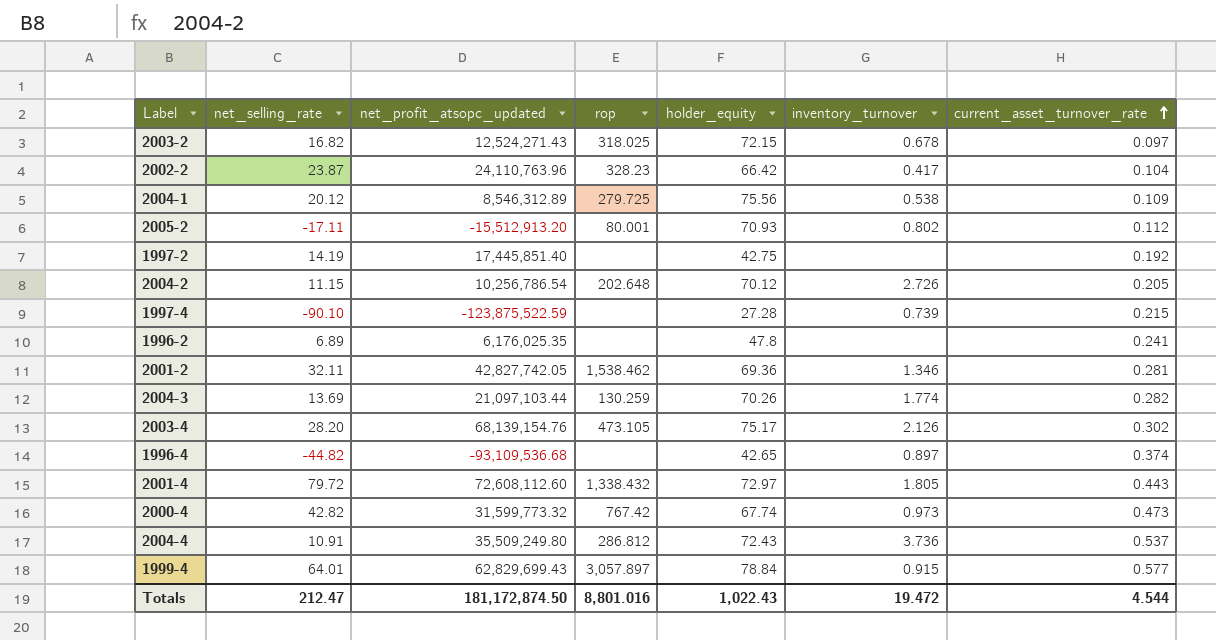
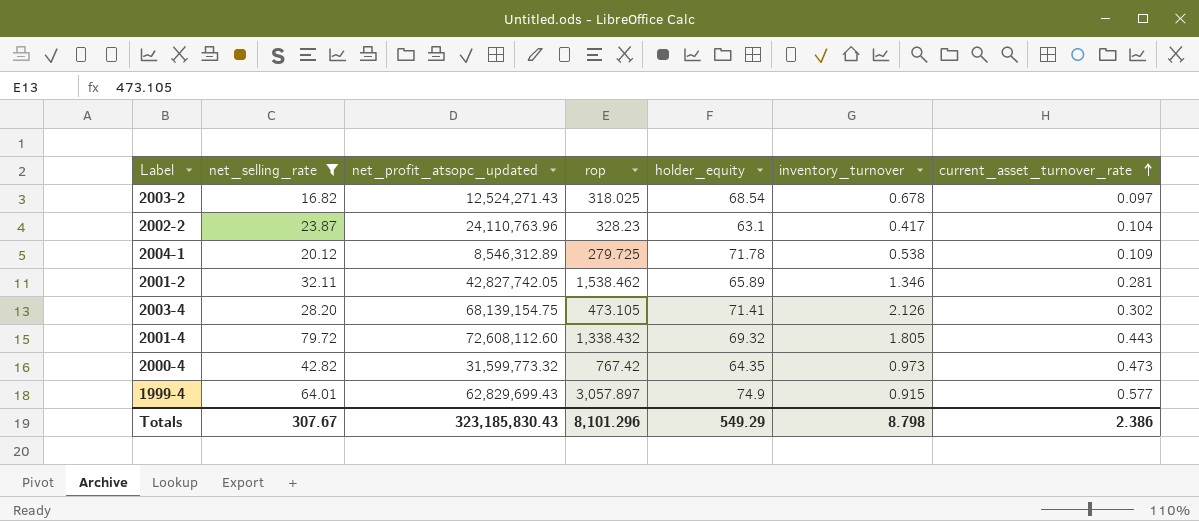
filter: none -> net_selling_rate >= 16.82
2003-2 | holder_equity: 72.15 -> 68.54
2002-2 | holder_equity: 66.42 -> 63.1
2004-1 | holder_equity: 75.56 -> 71.78
2001-2 | holder_equity: 69.36 -> 65.89
2003-4 | net_profit_atsopc_updated: 68,139,154.76 -> 68,139,154.75
2003-4 | holder_equity: 75.17 -> 71.41
2001-4 | holder_equity: 72.97 -> 69.32
2000-4 | holder_equity: 67.74 -> 64.35
1999-4 | holder_equity: 78.84 -> 74.9
Totals | net_selling_rate: 212.47 -> 307.67
Totals | net_profit_atsopc_updated: 181,172,874.50 -> 323,185,830.43
Totals | rop: 8,801.016 -> 8,101.296
Totals | holder_equity: 1,022.43 -> 549.29
Totals | inventory_turnover: 19.472 -> 8.798
Totals | current_asset_turnover_rate: 4.544 -> 2.386

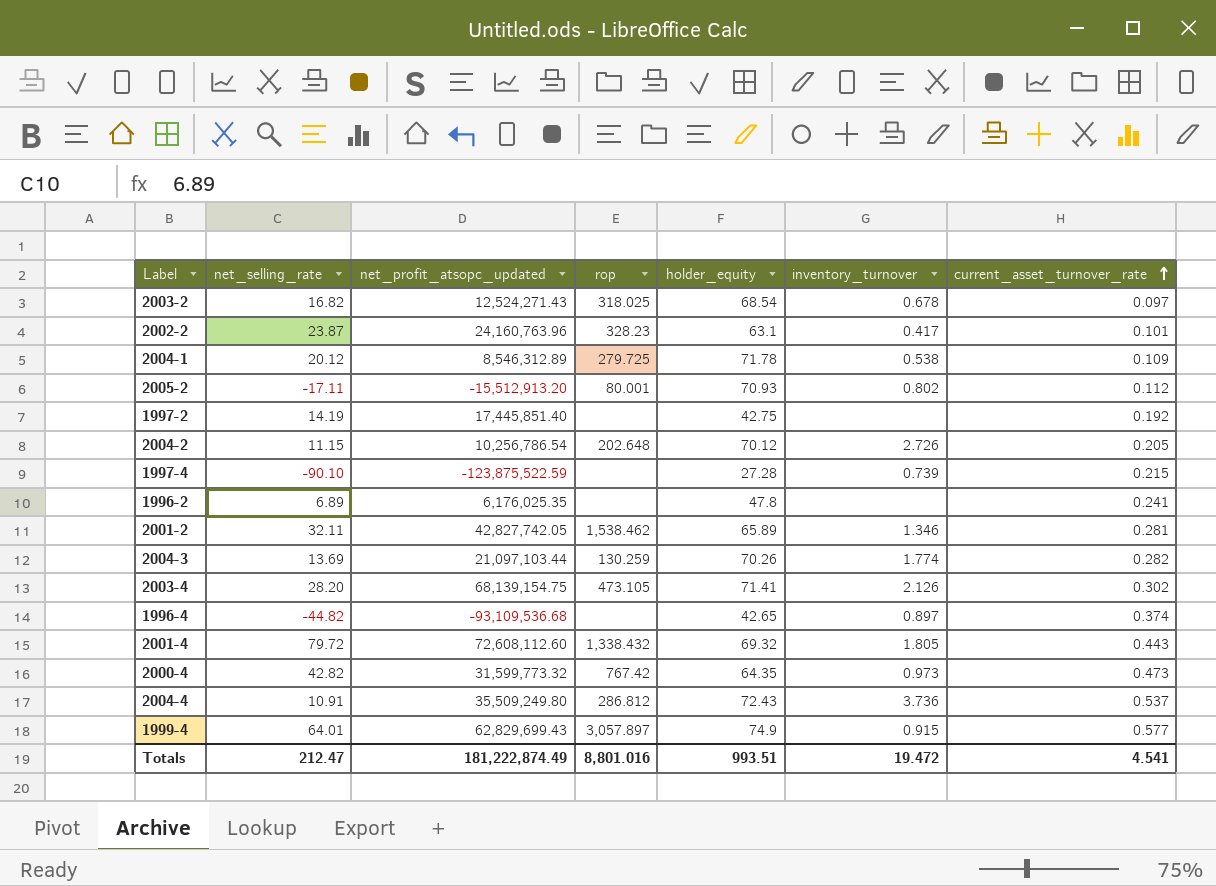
filter: net_selling_rate >= 16.82 -> none
2002-2 | net_profit_atsopc_updated: 24,110,763.96 -> 24,160,763.96
2002-2 | current_asset_turnover_rate: 0.104 -> 0.101
Totals | net_selling_rate: 307.67 -> 212.47
Totals | net_profit_atsopc_updated: 323,185,830.43 -> 181,222,874.49
Totals | rop: 8,101.296 -> 8,801.016
Totals | holder_equity: 549.29 -> 993.51
Totals | inventory_turnover: 8.798 -> 19.472
Totals | current_asset_turnover_rate: 2.386 -> 4.541

